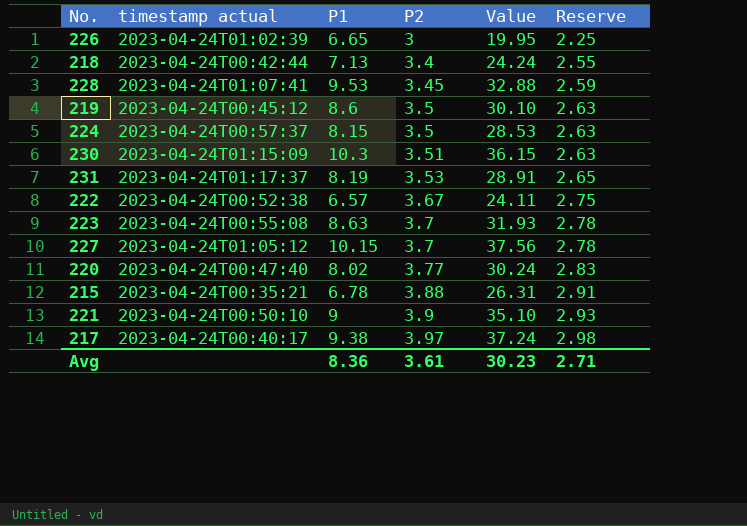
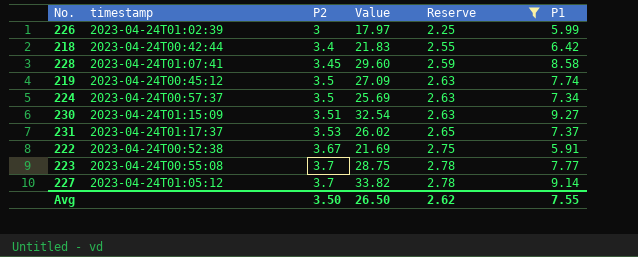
filter: none -> Reserve <= 2.78
column name: timestamp actual -> timestamp
column P1 | position: 3 -> 6
226 | Value: 19.95 -> 17.97
226 | P1: 6.65 -> 5.99
218 | Value: 24.24 -> 21.83
218 | P1: 7.13 -> 6.42
228 | Value: 32.88 -> 29.60
228 | P1: 9.53 -> 8.58
219 | Value: 30.10 -> 27.09
219 | P1: 8.6 -> 7.74
224 | Value: 28.53 -> 25.69
224 | P1: 8.15 -> 7.34
230 | Value: 36.15 -> 32.54
230 | P1: 10.3 -> 9.27
231 | Value: 28.91 -> 26.02
231 | P1: 8.19 -> 7.37
222 | Value: 24.11 -> 21.69
222 | P1: 6.57 -> 5.91
223 | Value: 31.93 -> 28.75
223 | P1: 8.63 -> 7.77
227 | Value: 37.56 -> 33.82
227 | P1: 10.15 -> 9.14
Avg | P2: 3.61 -> 3.50
Avg | Value: 30.23 -> 26.50
Avg | Reserve: 2.71 -> 2.62
Avg | P1: 8.36 -> 7.55

